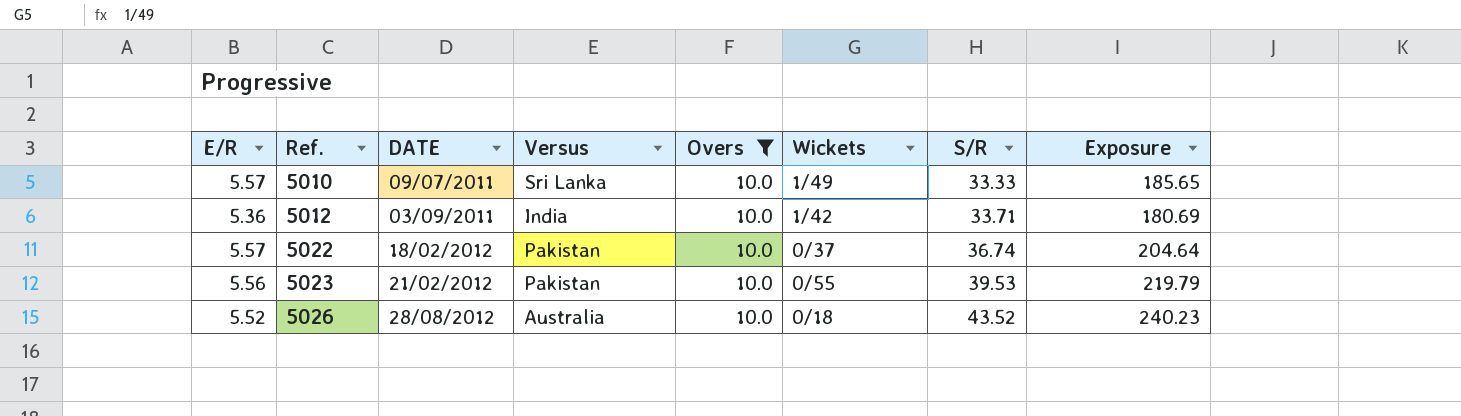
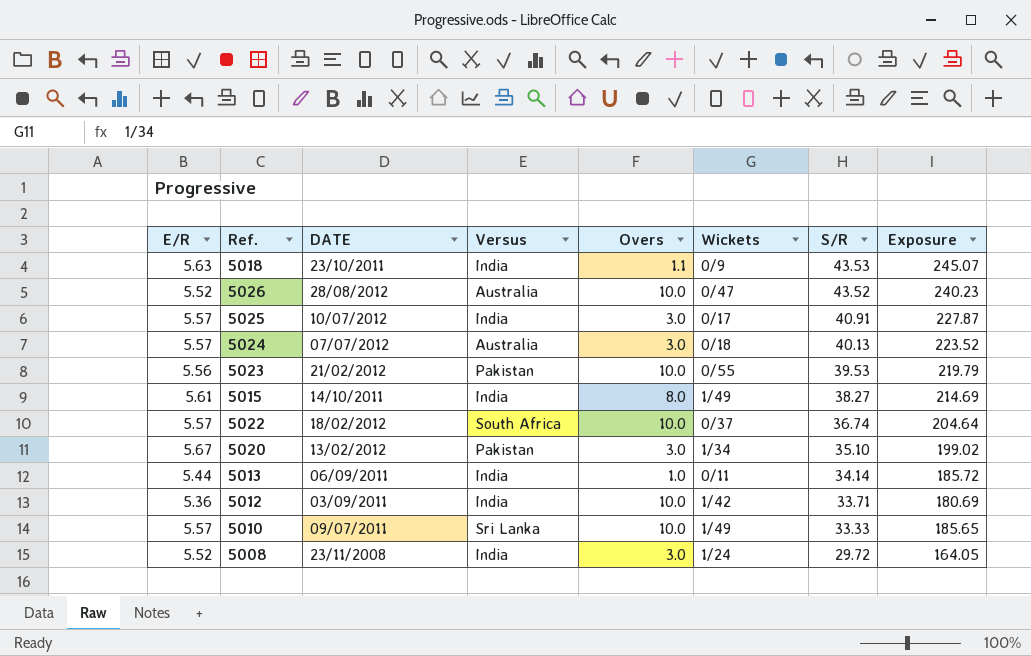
filter: Overs = 10.0 -> none
row order: Ref. ascending -> S/R descending
5026 | Wickets: 0/18 -> 0/47
5022 | Versus: Pakistan -> South Africa

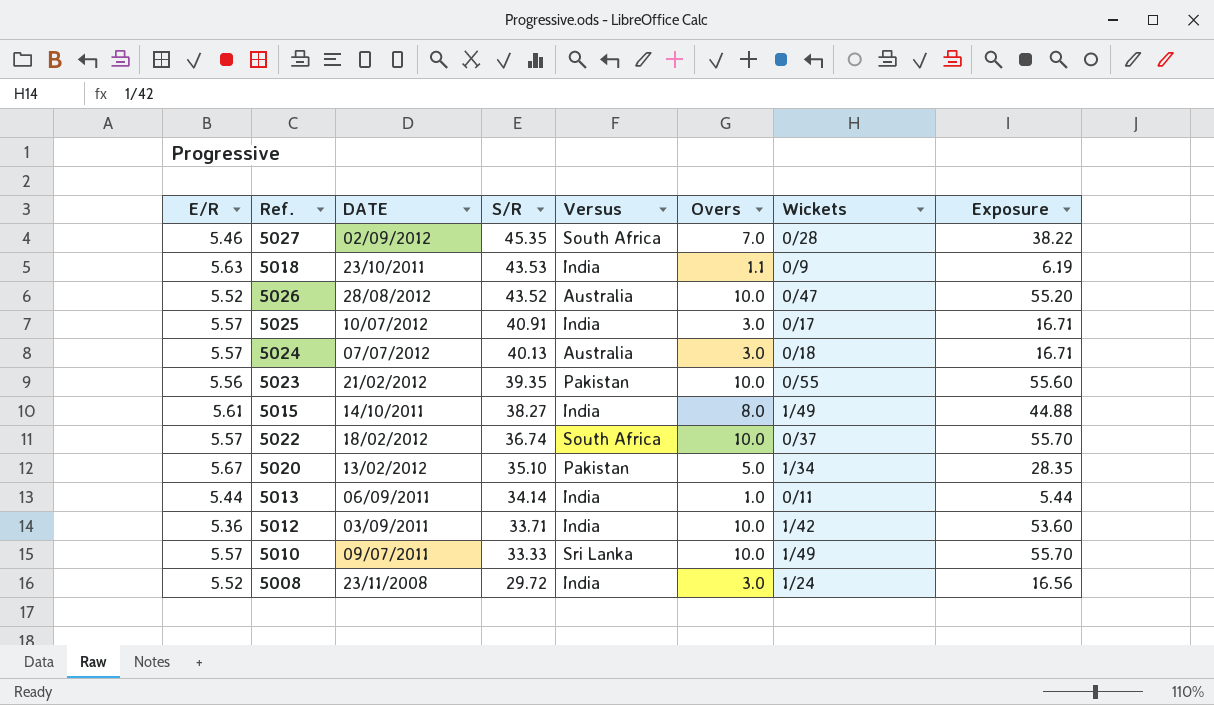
column S/R | position: 7 -> 4
column Exposure | formula: [E/R] * [S/R] -> [E/R] * [Overs]
row 5027: none -> 5.46 | 02/09/2012 | 45.35 | South Africa | 7.0 | 0/28 | 38.22
5023 | S/R: 39.53 -> 39.35
5020 | Overs: 3.0 -> 5.0

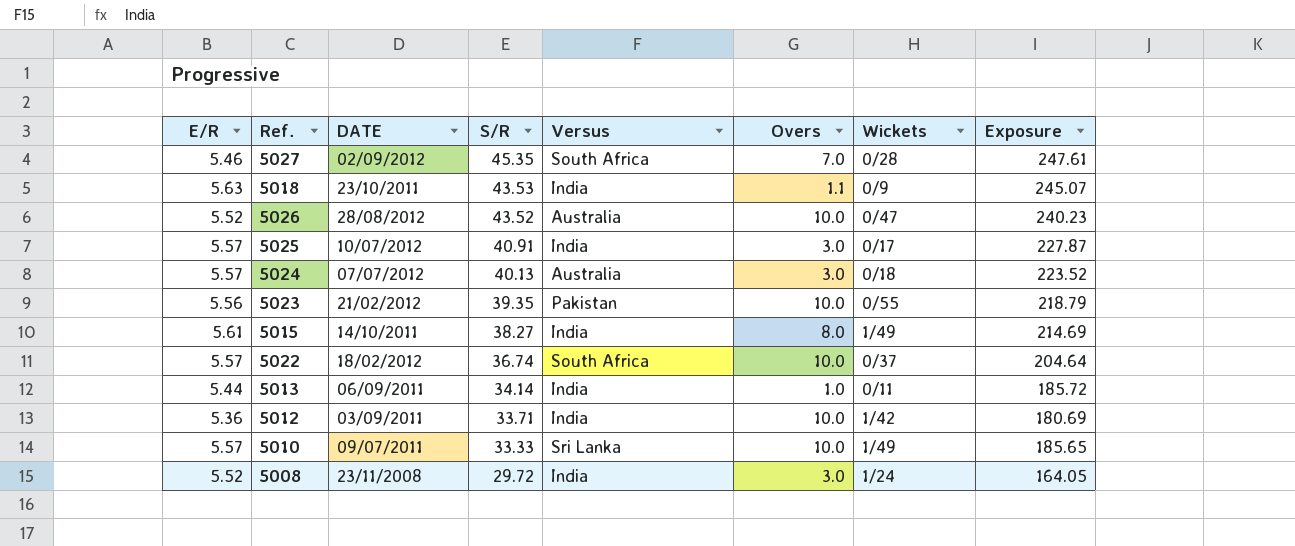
column Exposure | formula: [E/R] * [Overs] -> [E/R] * [S/R]
row 5020: 5.67 | 13/02/2012 | 35.10 | Pakistan | 5.0 | 1/34 | 28.35 -> none

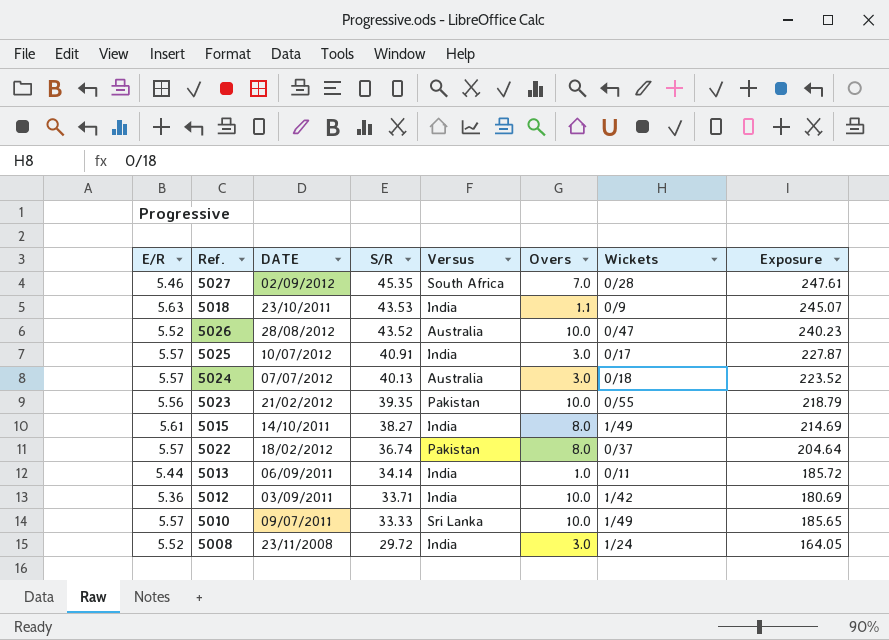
5022 | Versus: South Africa -> Pakistan
5022 | Overs: 10.0 -> 8.0

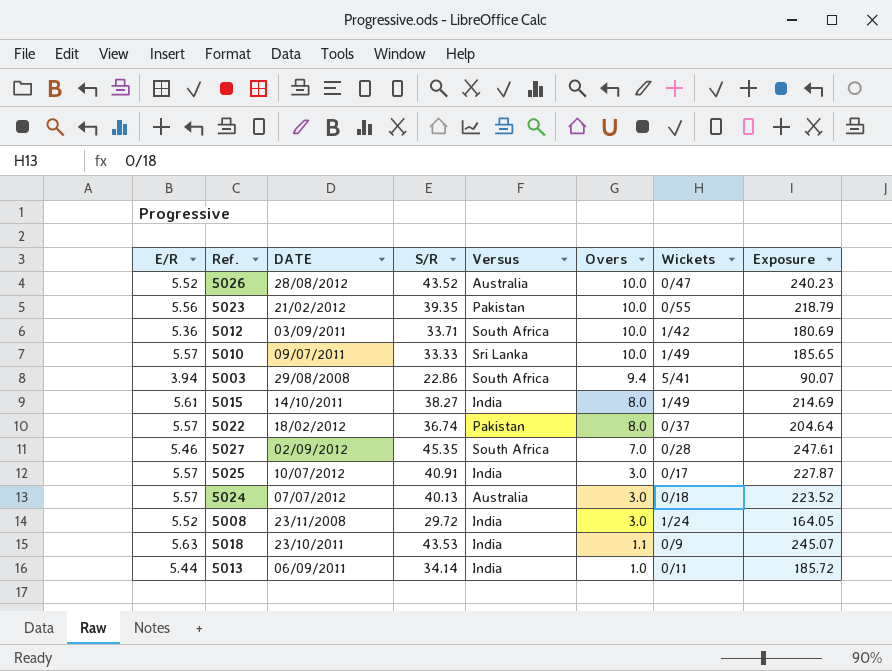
row order: S/R descending -> Overs descending
5012 | Versus: India -> South Africa
row 5003: none -> 3.94 | 29/08/2008 | 22.86 | South Africa | 9.4 | 5/41 | 90.07

